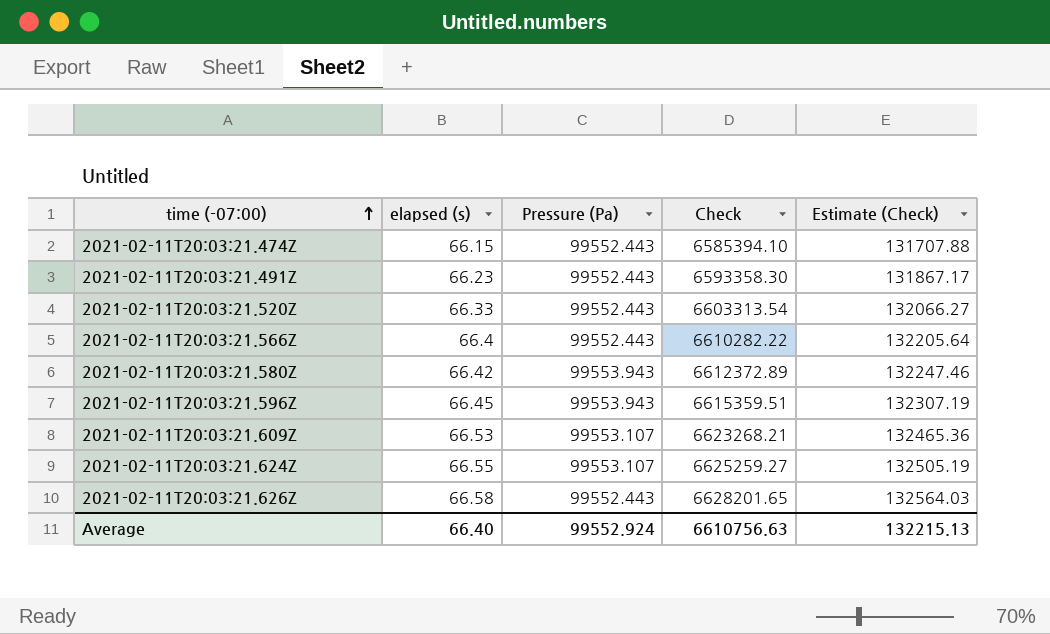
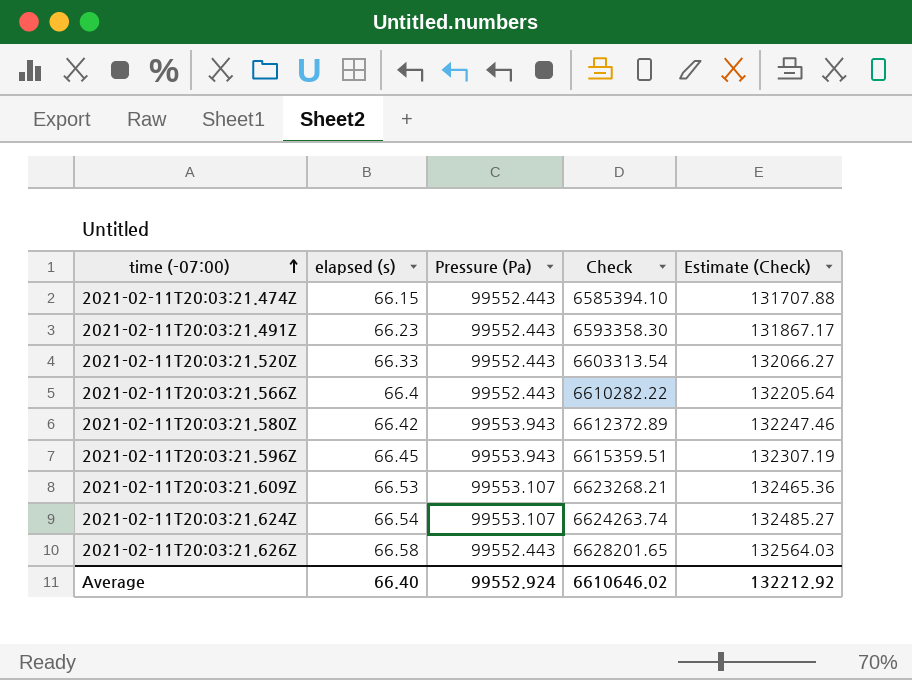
2021-02-11T20:03:21.624Z | elapsed (s): 66.55 -> 66.54
2021-02-11T20:03:21.624Z | Check: 6625259.27 -> 6624263.74
2021-02-11T20:03:21.624Z | Estimate (Check): 132505.19 -> 132485.27
Average | Check: 6610756.63 -> 6610646.02
Average | Estimate (Check): 132215.13 -> 132212.92

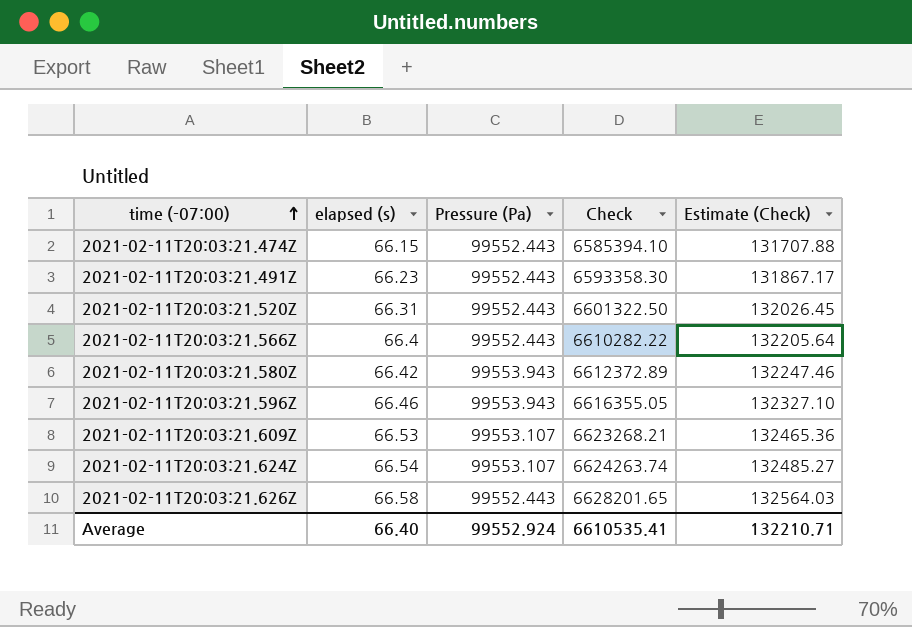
2021-02-11T20:03:21.520Z | elapsed (s): 66.33 -> 66.31
2021-02-11T20:03:21.520Z | Check: 6603313.54 -> 6601322.50
2021-02-11T20:03:21.520Z | Estimate (Check): 132066.27 -> 132026.45
2021-02-11T20:03:21.596Z | elapsed (s): 66.45 -> 66.46
2021-02-11T20:03:21.596Z | Check: 6615359.51 -> 6616355.05
2021-02-11T20:03:21.596Z | Estimate (Check): 132307.19 -> 132327.10
Average | Check: 6610646.02 -> 6610535.41
Average | Estimate (Check): 132212.92 -> 132210.71

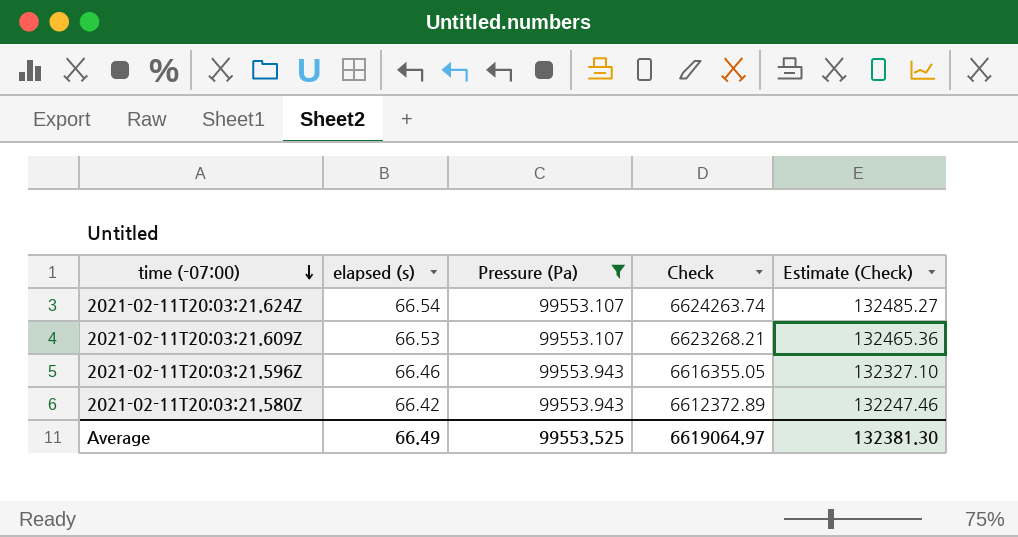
filter: none -> Pressure (Pa) != 99552.443
row order: time (-07:00) ascending -> time (-07:00) descending
Average | elapsed (s): 66.40 -> 66.49
Average | Pressure (Pa): 99552.924 -> 99553.525
Average | Check: 6610535.41 -> 6619064.97
Average | Estimate (Check): 132210.71 -> 132381.30

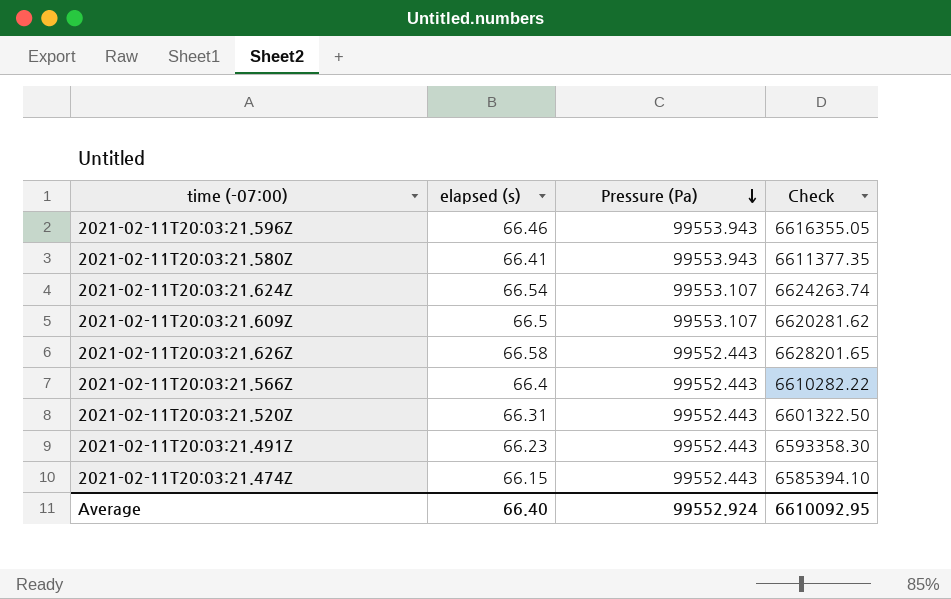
filter: Pressure (Pa) != 99552.443 -> none
row order: time (-07:00) descending -> Pressure (Pa) descending
column Estimate (Check) | formula: [Check] * 0.02 -> none
2021-02-11T20:03:21.580Z | elapsed (s): 66.42 -> 66.41
2021-02-11T20:03:21.580Z | Check: 6612372.89 -> 6611377.35
2021-02-11T20:03:21.609Z | elapsed (s): 66.53 -> 66.5
2021-02-11T20:03:21.609Z | Check: 6623268.21 -> 6620281.62
Average | elapsed (s): 66.49 -> 66.40
Average | Pressure (Pa): 99553.525 -> 99552.924
Average | Check: 6619064.97 -> 6610092.95

